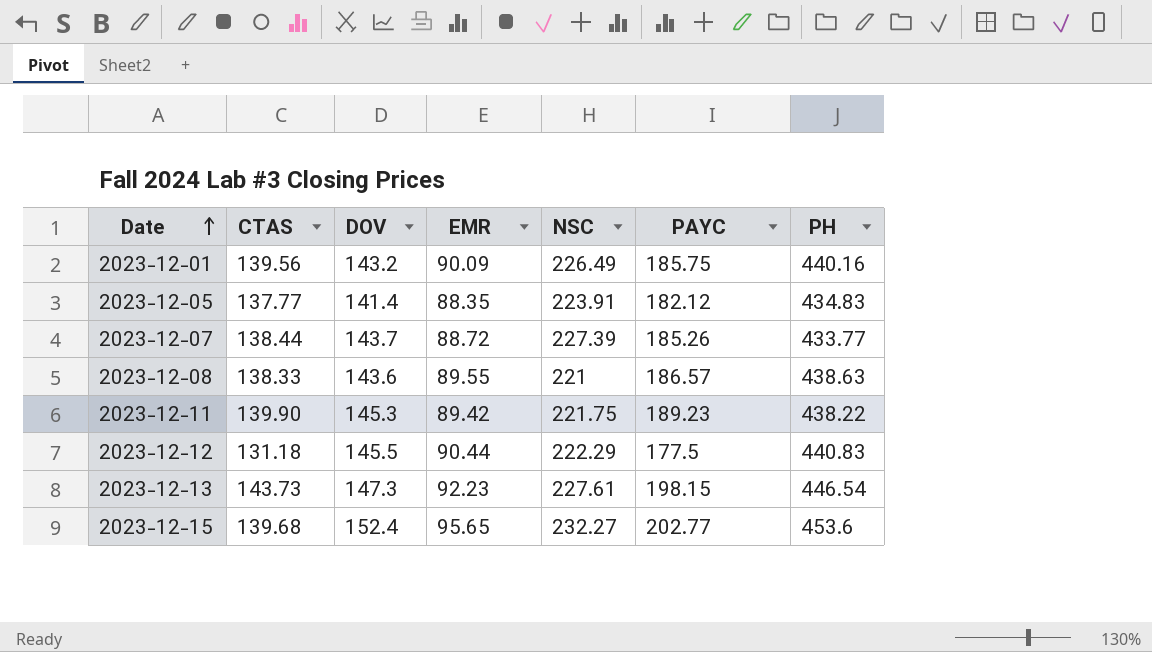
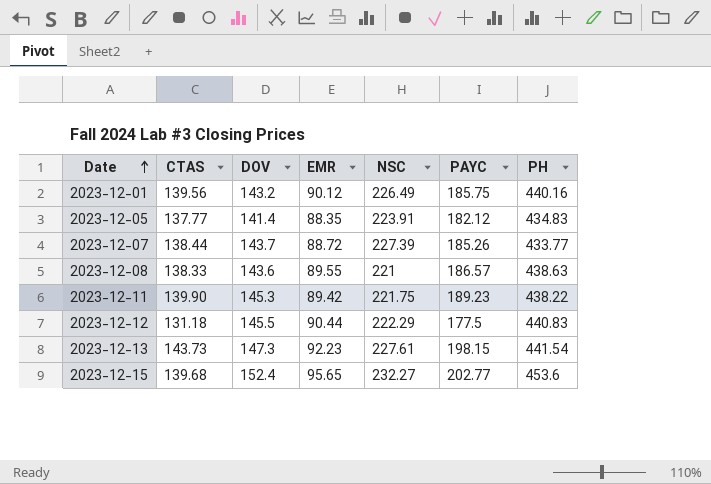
2023-12-01 | EMR: 90.09 -> 90.12
2023-12-13 | PH: 446.54 -> 441.54

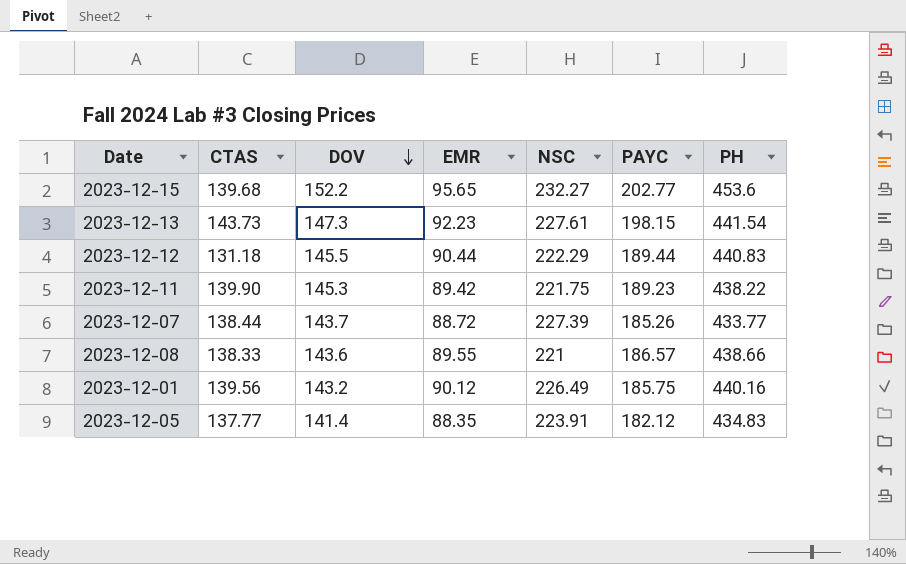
row order: Date ascending -> DOV descending
2023-12-15 | DOV: 152.4 -> 152.2
2023-12-12 | PAYC: 177.5 -> 189.44
2023-12-08 | PH: 438.63 -> 438.66

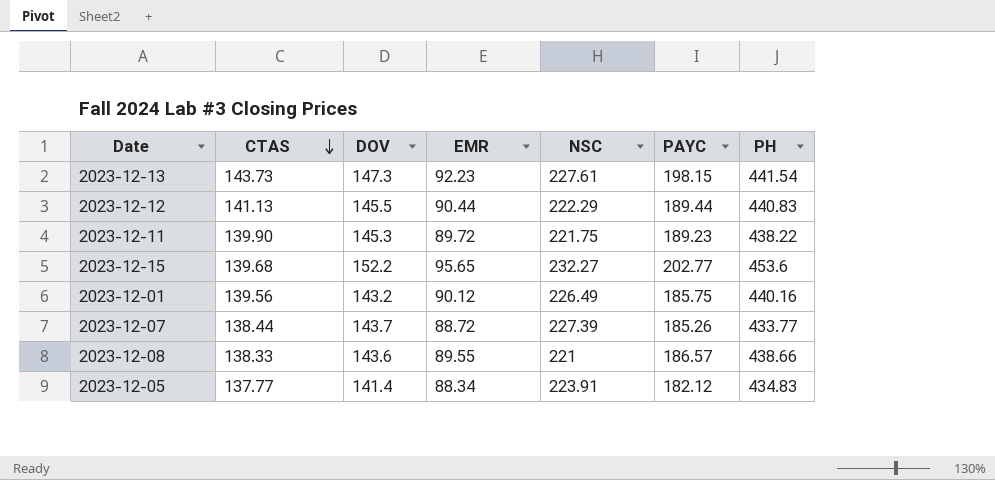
row order: DOV descending -> CTAS descending
2023-12-12 | CTAS: 131.18 -> 141.13
2023-12-11 | EMR: 89.42 -> 89.72
2023-12-05 | EMR: 88.35 -> 88.34

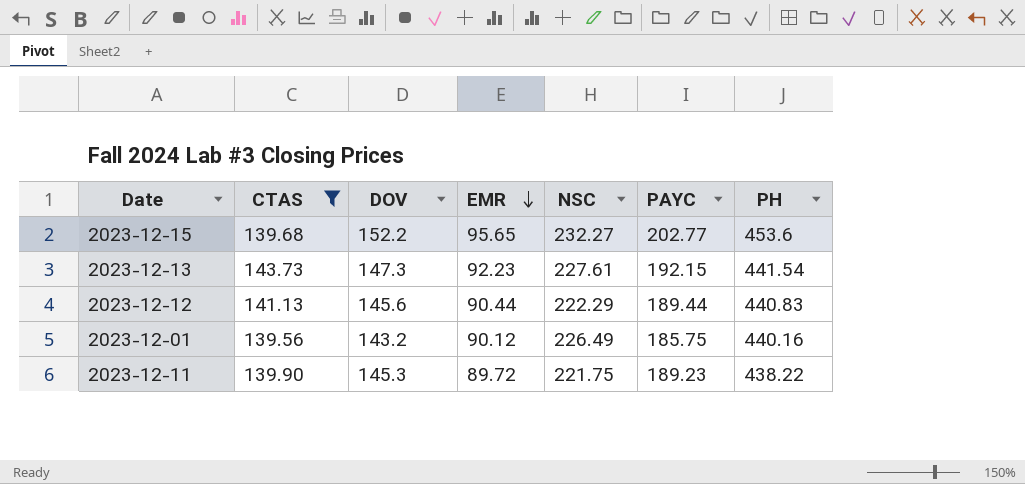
filter: none -> CTAS >= 139.56
row order: CTAS descending -> EMR descending
2023-12-13 | PAYC: 198.15 -> 192.15
2023-12-12 | DOV: 145.5 -> 145.6

